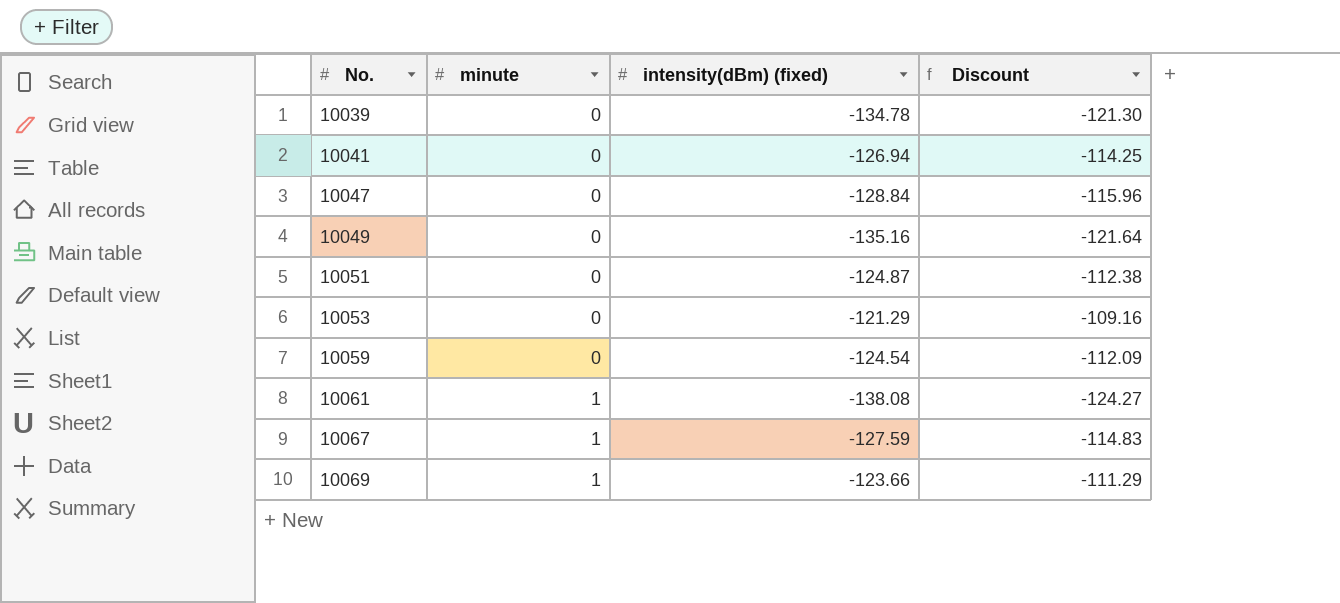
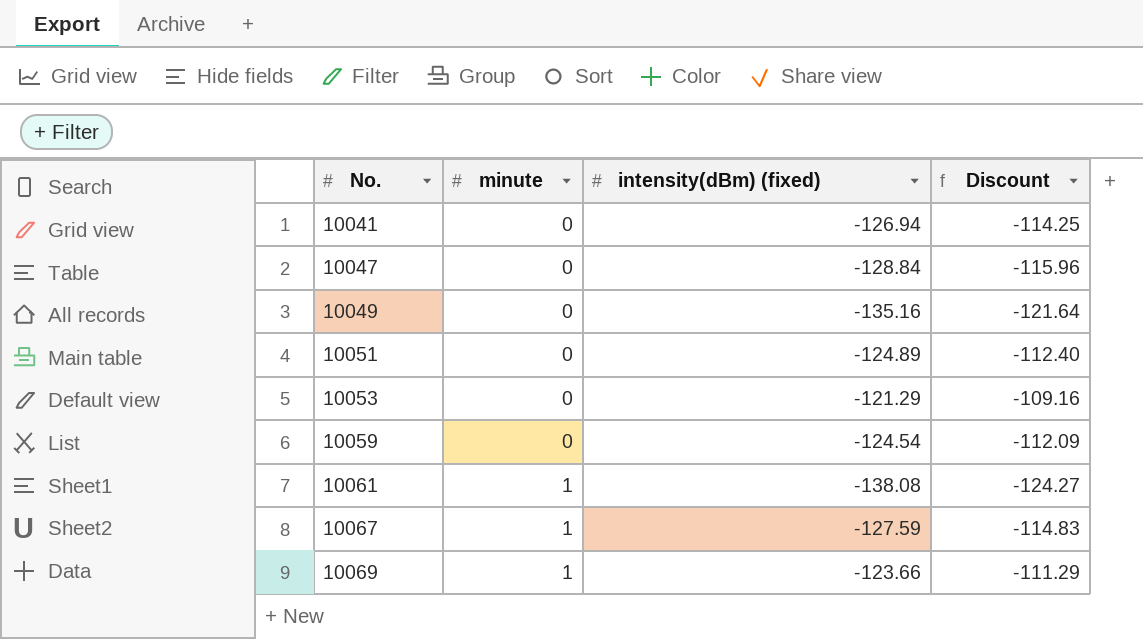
row 10039: 0 | -134.78 | -121.30 -> none
10051 | intensity(dBm) (fixed): -124.87 -> -124.89
10051 | Discount: -112.38 -> -112.40

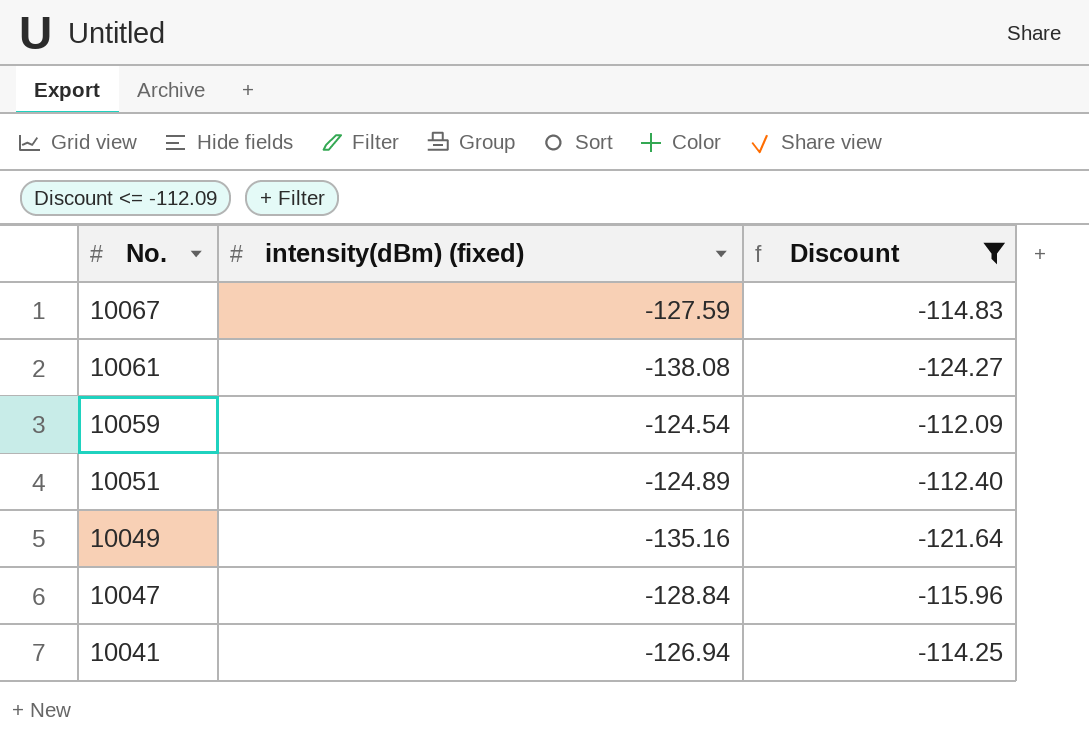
filter: none -> Discount <= -112.09
row order: No. ascending -> No. descending
column minute | position: 2 -> none

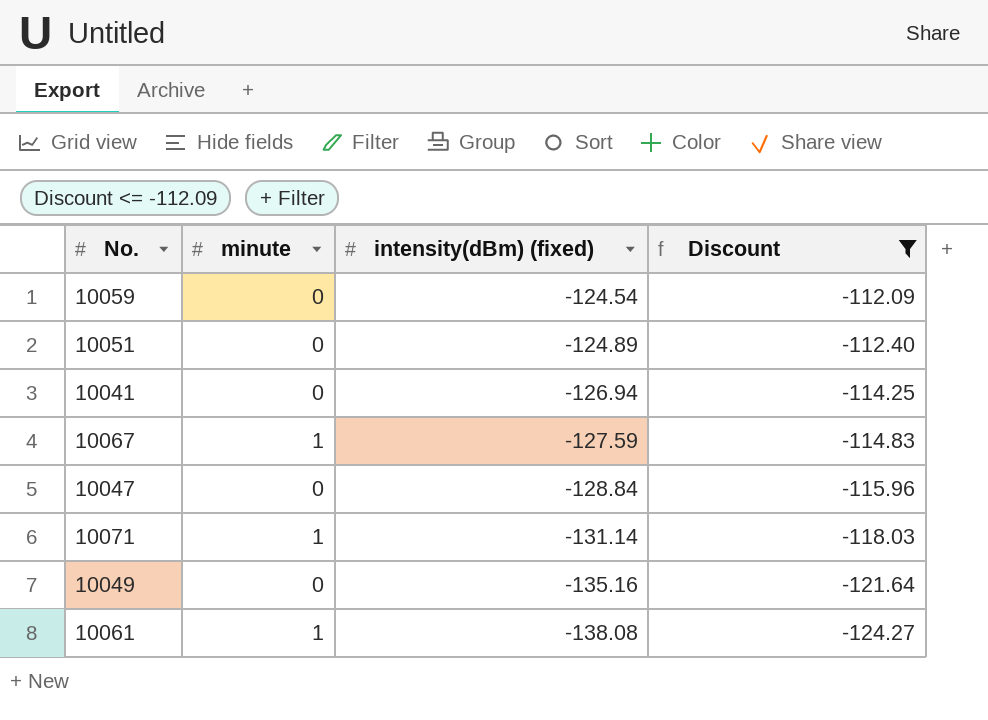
row order: No. descending -> intensity(dBm) (fixed) descending
column minute | position: none -> 2
row 10071: none -> 1 | -131.14 | -118.03

